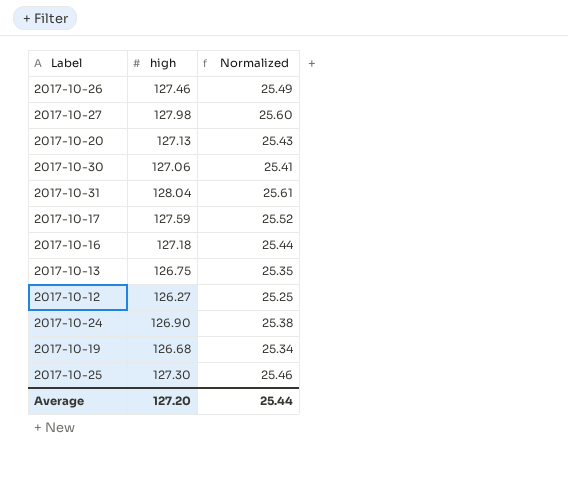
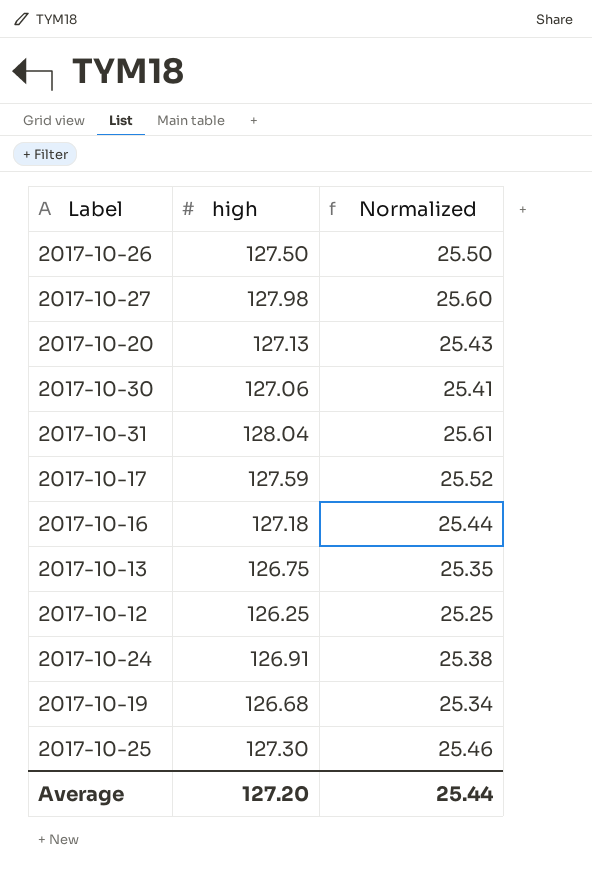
2017-10-26 | high: 127.46 -> 127.50
2017-10-26 | Normalized: 25.49 -> 25.50
2017-10-12 | high: 126.27 -> 126.25
2017-10-24 | high: 126.90 -> 126.91

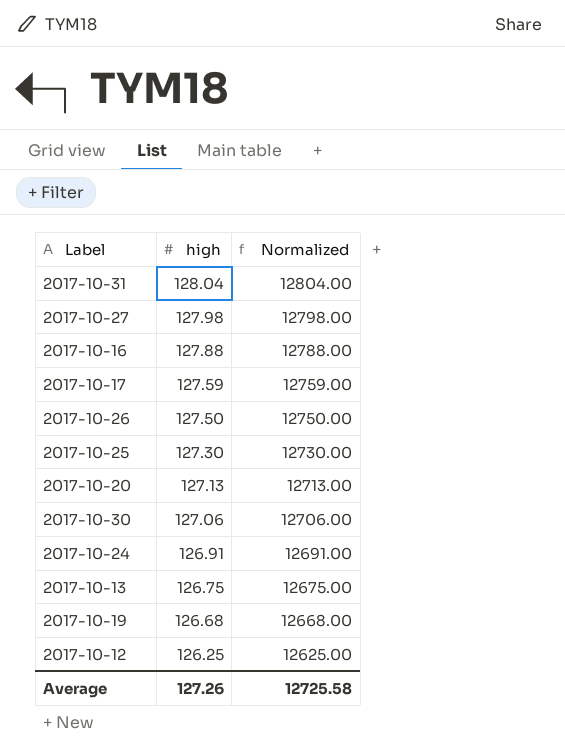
row order: none -> high descending
column Normalized | formula: [high] * 0.2 -> [high] * 100
2017-10-16 | high: 127.18 -> 127.88
Average | high: 127.20 -> 127.26
Average | Normalized: 25.44 -> 12725.58

